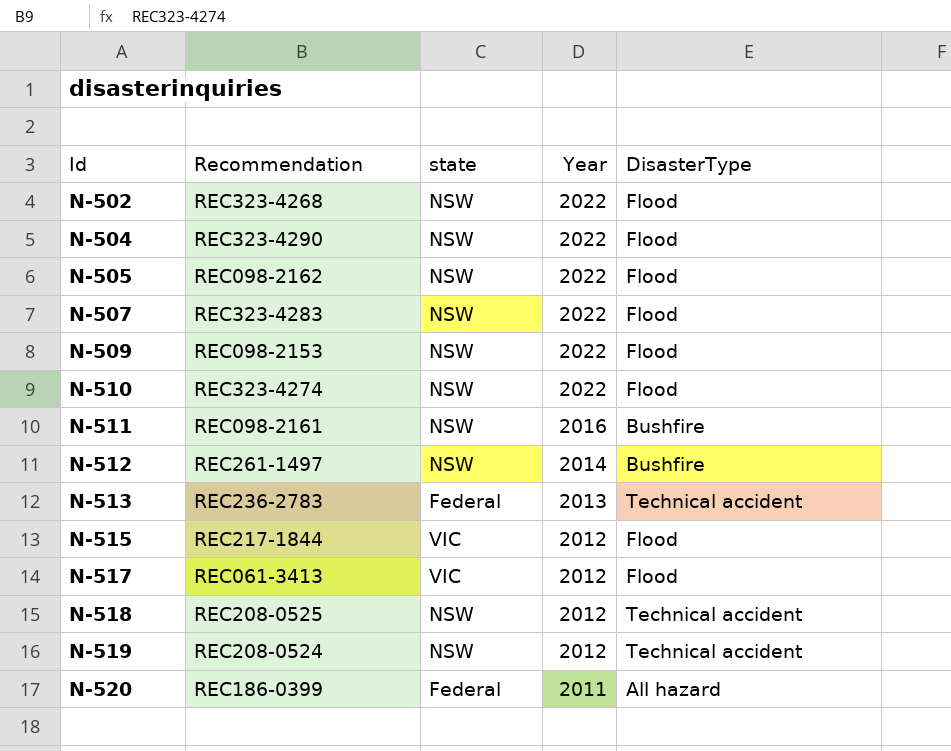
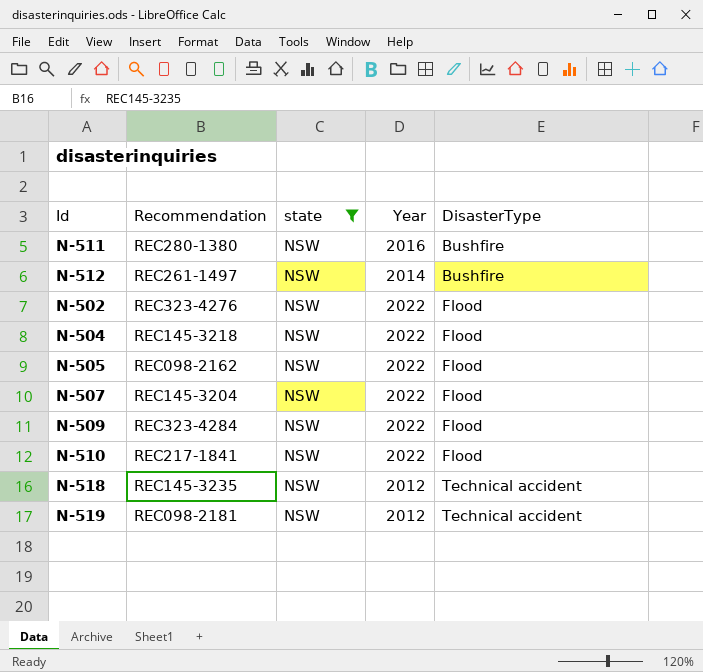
filter: none -> state = NSW
row order: Id ascending -> DisasterType ascending
N-511 | Recommendation: REC098-2161 -> REC280-1380
N-502 | Recommendation: REC323-4268 -> REC323-4276
N-504 | Recommendation: REC323-4290 -> REC145-3218
N-507 | Recommendation: REC323-4283 -> REC145-3204
N-509 | Recommendation: REC098-2153 -> REC323-4284
N-510 | Recommendation: REC323-4274 -> REC217-1841
N-518 | Recommendation: REC208-0525 -> REC145-3235
N-519 | Recommendation: REC208-0524 -> REC098-2181

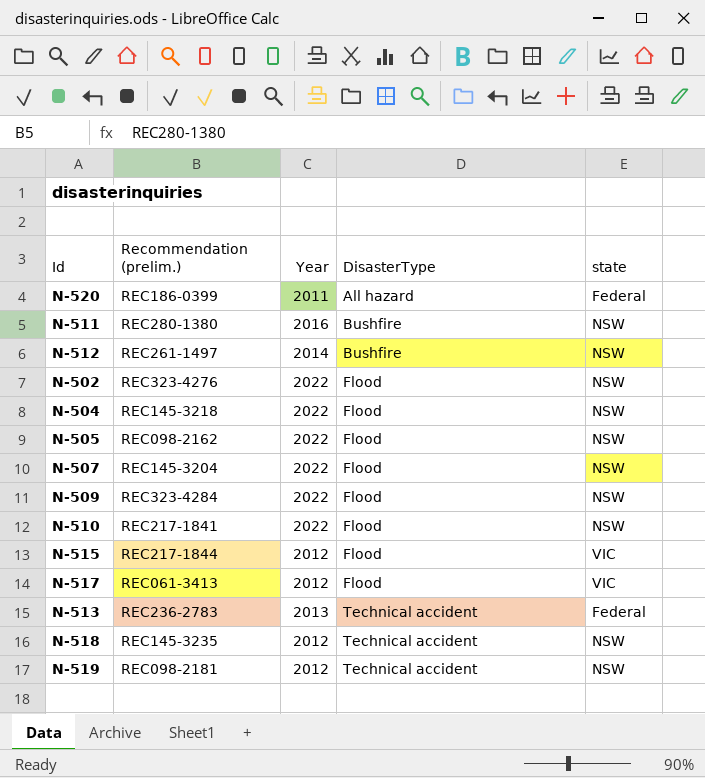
filter: state = NSW -> none
column name: Recommendation -> Recommendation (prelim.)
column state | position: 3 -> 5

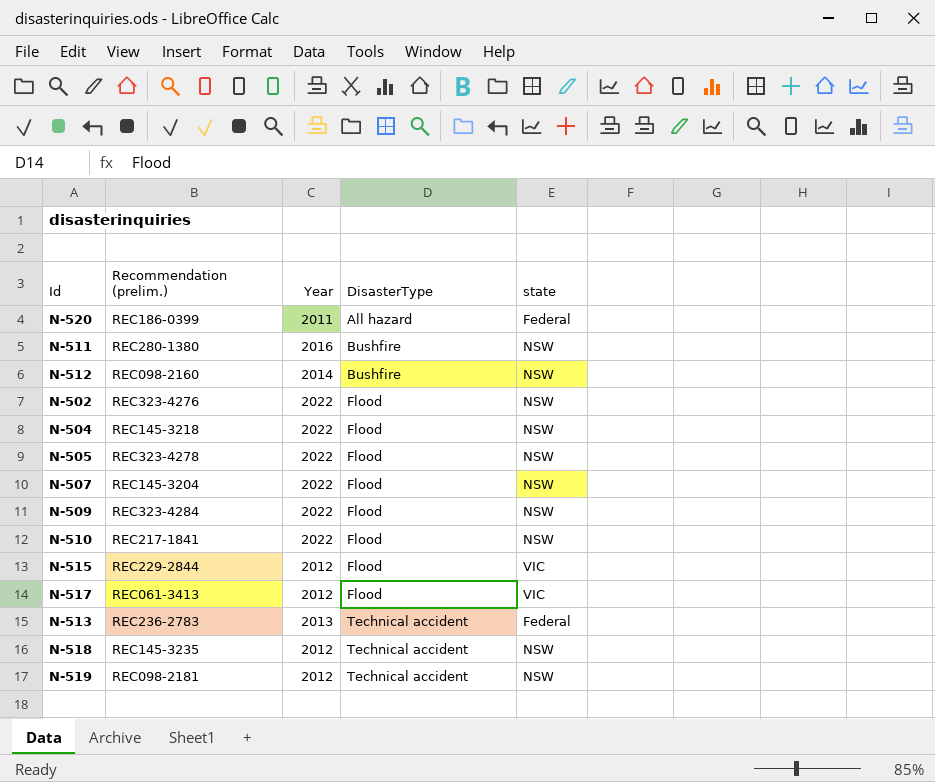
N-512 | Recommendation (prelim.): REC261-1497 -> REC098-2160
N-505 | Recommendation (prelim.): REC098-2162 -> REC323-4278
N-515 | Recommendation (prelim.): REC217-1844 -> REC229-2844

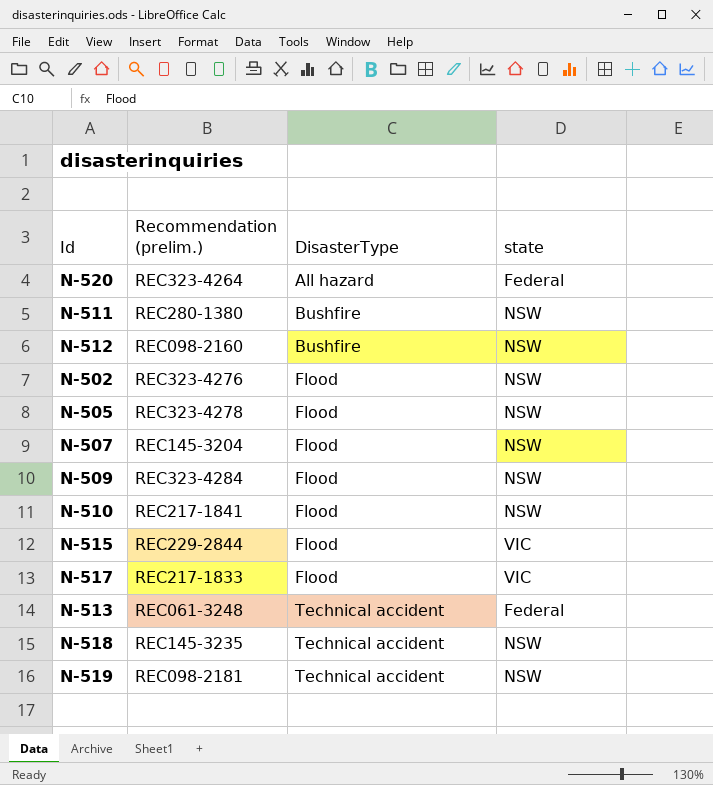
column Year | position: 3 -> none
row N-504: REC145-3218 | 2022 | Flood | NSW -> none
N-520 | Recommendation (prelim.): REC186-0399 -> REC323-4264
N-517 | Recommendation (prelim.): REC061-3413 -> REC217-1833
N-513 | Recommendation (prelim.): REC236-2783 -> REC061-3248

